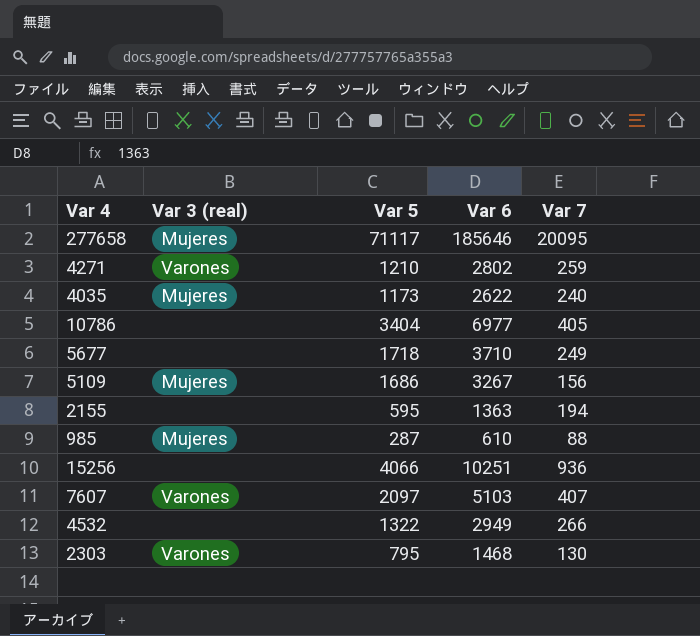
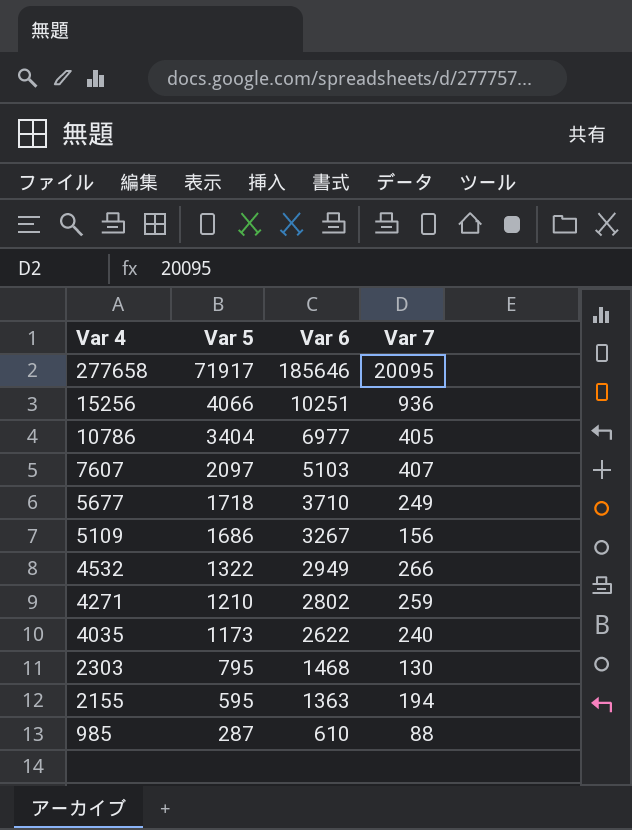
row order: none -> Var 4 descending
column Var 3 (real) | position: 2 -> none
277658 | Var 5: 71117 -> 71917

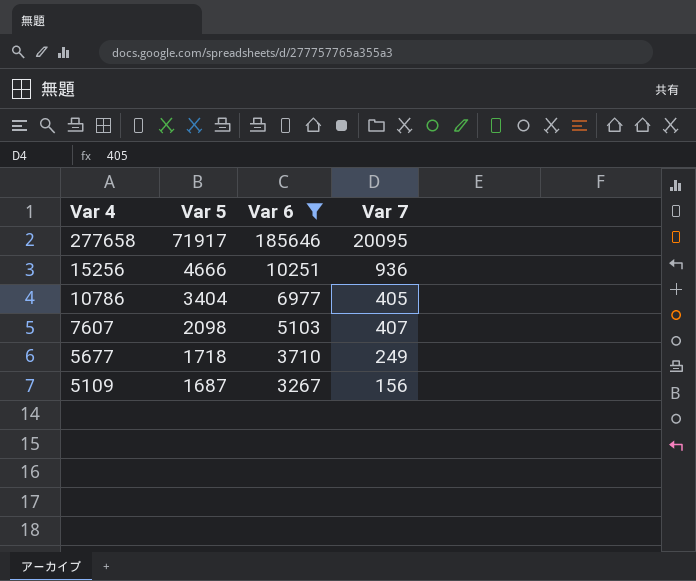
filter: none -> Var 6 >= 3267
15256 | Var 5: 4066 -> 4666
7607 | Var 5: 2097 -> 2098
5109 | Var 5: 1686 -> 1687

